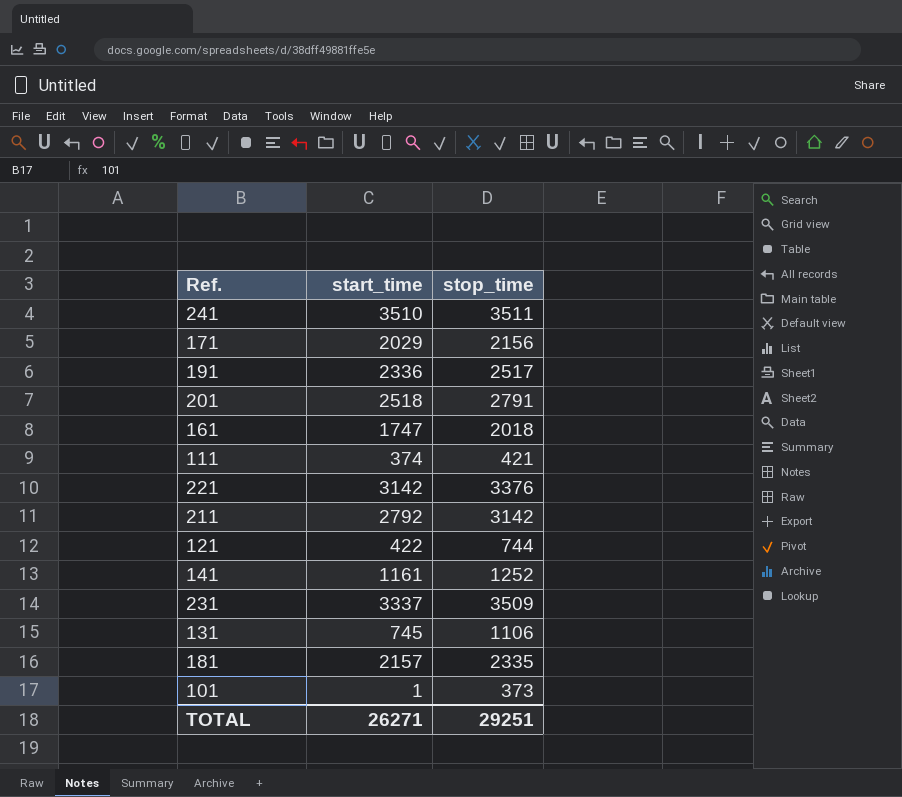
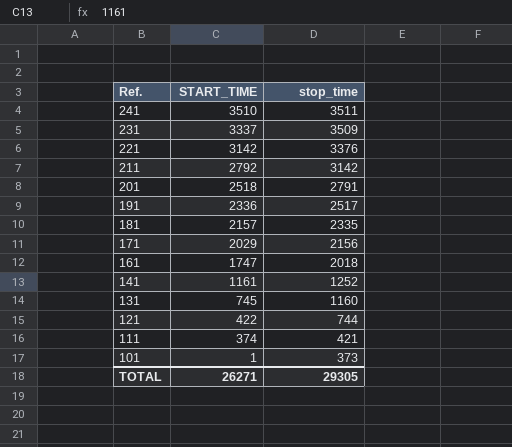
row order: none -> Ref. descending
column name: start_time -> START_TIME
131 | stop_time: 1106 -> 1160
TOTAL | stop_time: 29251 -> 29305

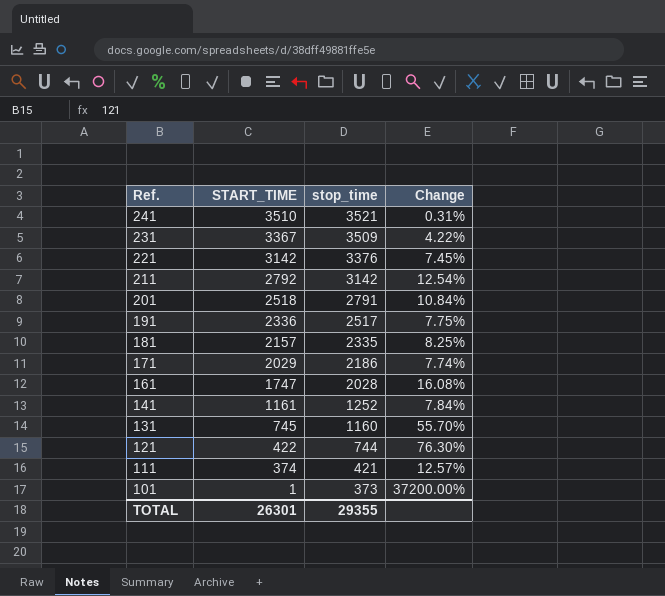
column Change | formula: none -> ([stop_time] - [START_TIME]) / [START_TIME]
241 | stop_time: 3511 -> 3521
231 | START_TIME: 3337 -> 3367
171 | stop_time: 2156 -> 2186
161 | stop_time: 2018 -> 2028
TOTAL | START_TIME: 26271 -> 26301
TOTAL | stop_time: 29305 -> 29355

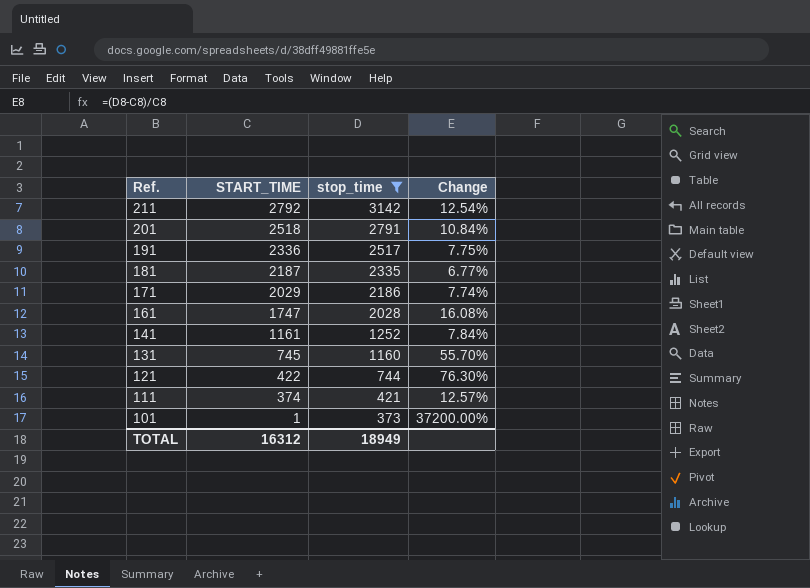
filter: none -> stop_time <= 3142
181 | START_TIME: 2157 -> 2187
181 | Change: 8.25% -> 6.77%
TOTAL | START_TIME: 26301 -> 16312
TOTAL | stop_time: 29355 -> 18949

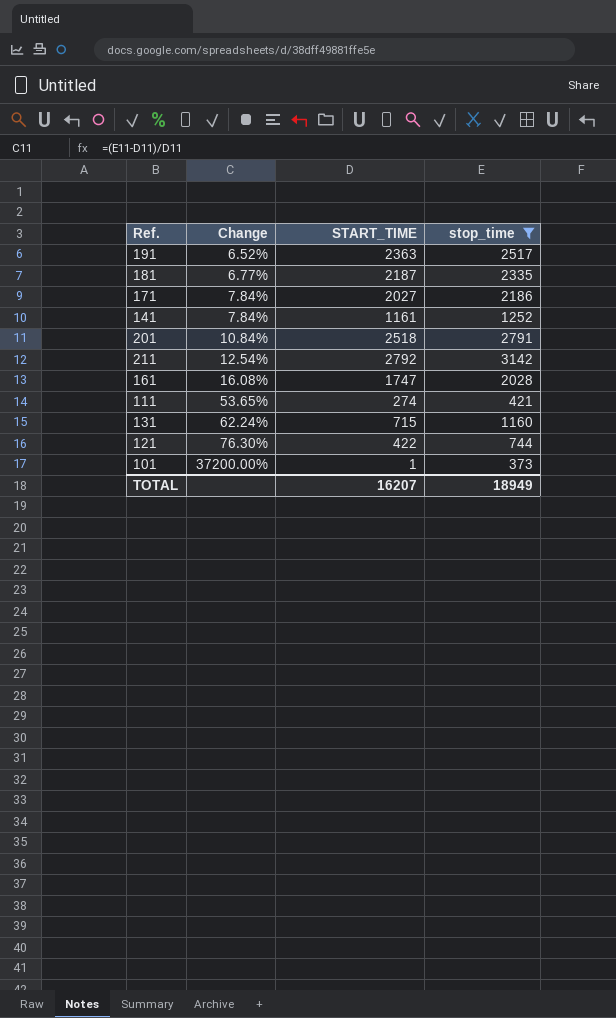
row order: Ref. descending -> Change ascending
column Change | position: 4 -> 2
191 | Change: 7.75% -> 6.52%
191 | START_TIME: 2336 -> 2363
171 | Change: 7.74% -> 7.84%
171 | START_TIME: 2029 -> 2027
111 | Change: 12.57% -> 53.65%
111 | START_TIME: 374 -> 274
131 | Change: 55.70% -> 62.24%
131 | START_TIME: 745 -> 715
TOTAL | START_TIME: 16312 -> 16207

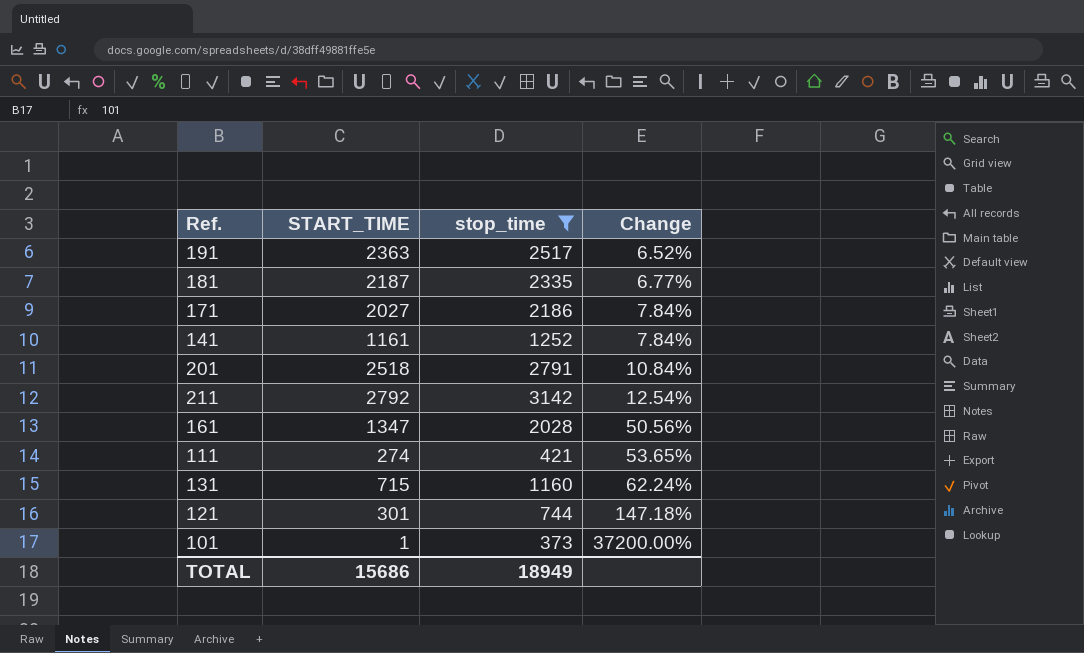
column Change | position: 2 -> 4
161 | START_TIME: 1747 -> 1347
161 | Change: 16.08% -> 50.56%
121 | START_TIME: 422 -> 301
121 | Change: 76.30% -> 147.18%
TOTAL | START_TIME: 16207 -> 15686

